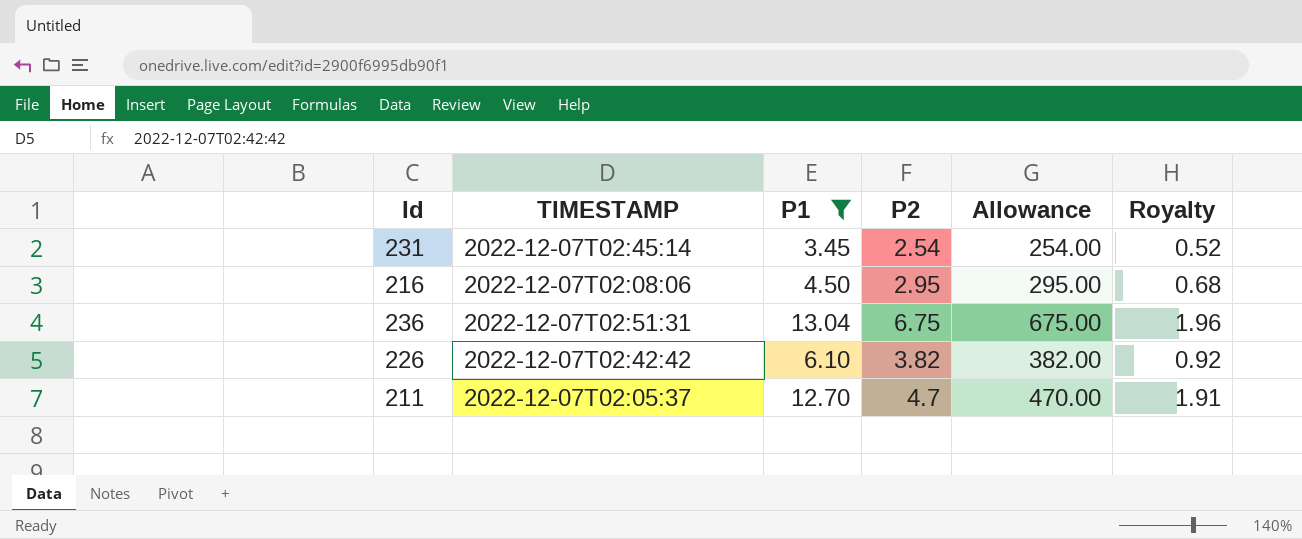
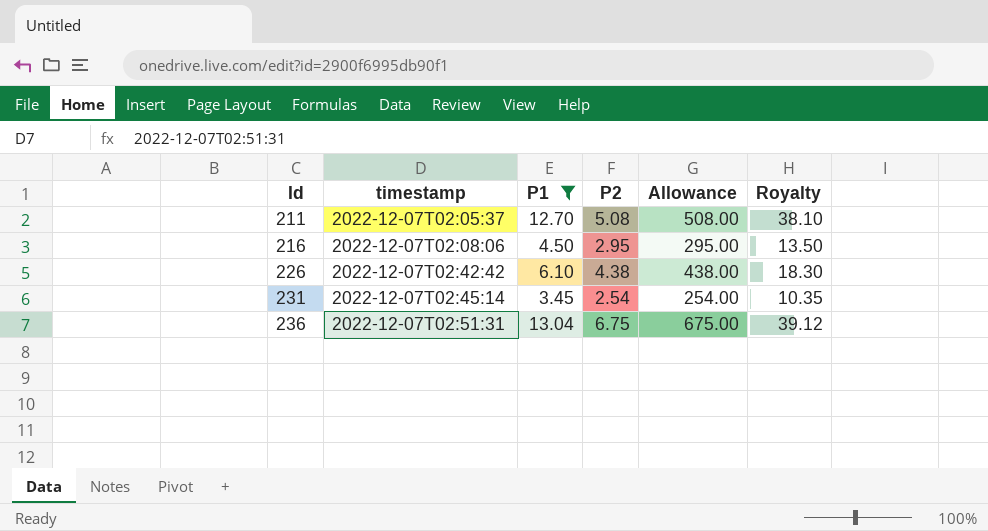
row order: none -> Id ascending
column name: TIMESTAMP -> timestamp
column Royalty | formula: [P1] * 0.15 -> [P1] * 3
211 | P2: 4.7 -> 5.08
211 | Allowance: 470.00 -> 508.00
226 | P2: 3.82 -> 4.38
226 | Allowance: 382.00 -> 438.00

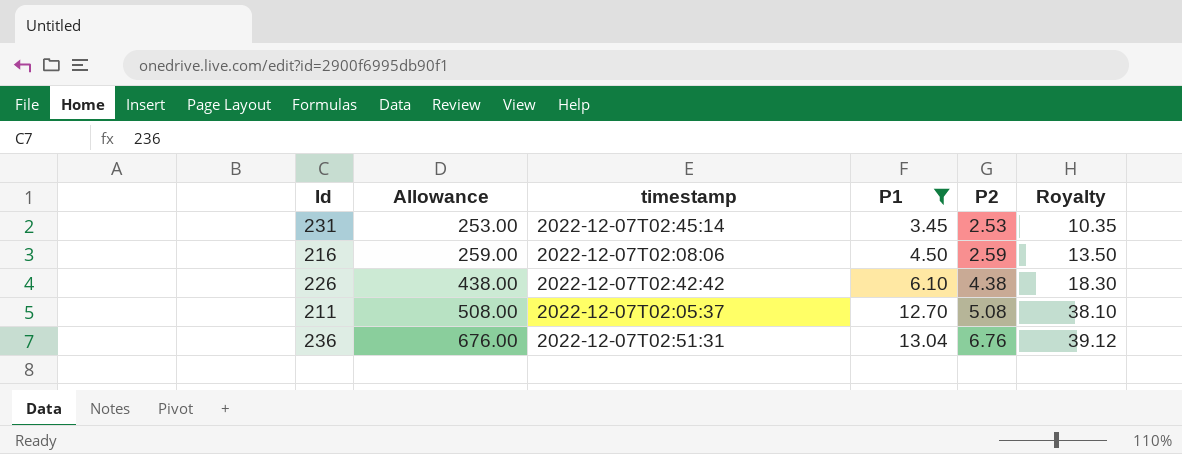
row order: Id ascending -> Allowance ascending
column Allowance | position: 5 -> 2
231 | Allowance: 254.00 -> 253.00
231 | P2: 2.54 -> 2.53
216 | Allowance: 295.00 -> 259.00
216 | P2: 2.95 -> 2.59
236 | Allowance: 675.00 -> 676.00
236 | P2: 6.75 -> 6.76

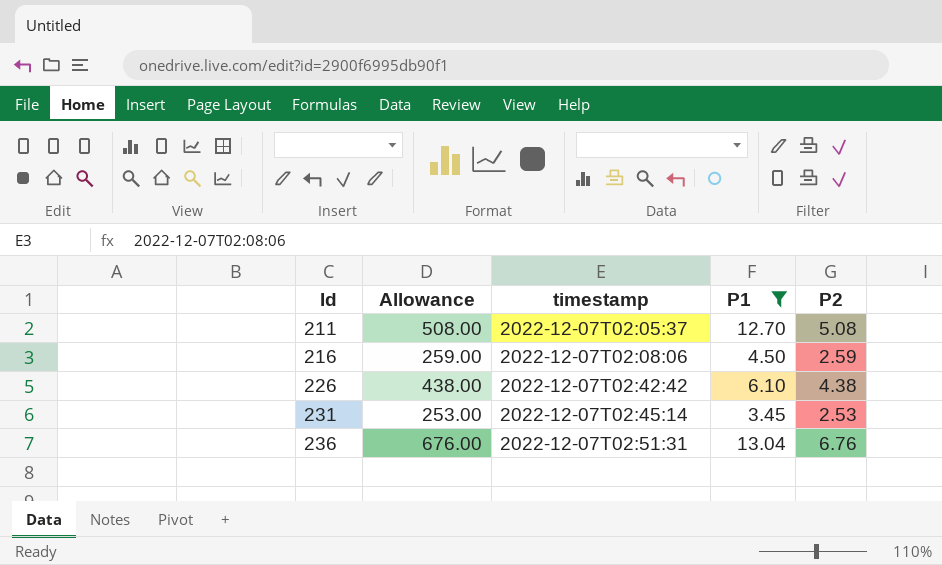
row order: Allowance ascending -> Id ascending
column Royalty | formula: [P1] * 3 -> none

